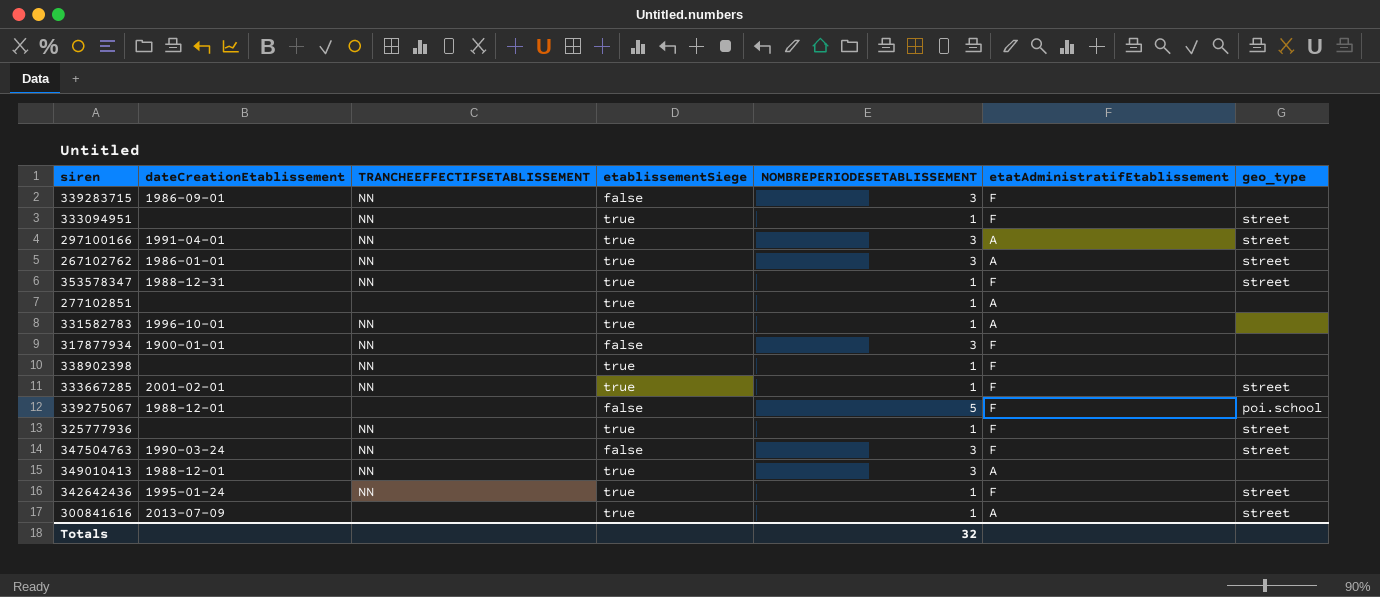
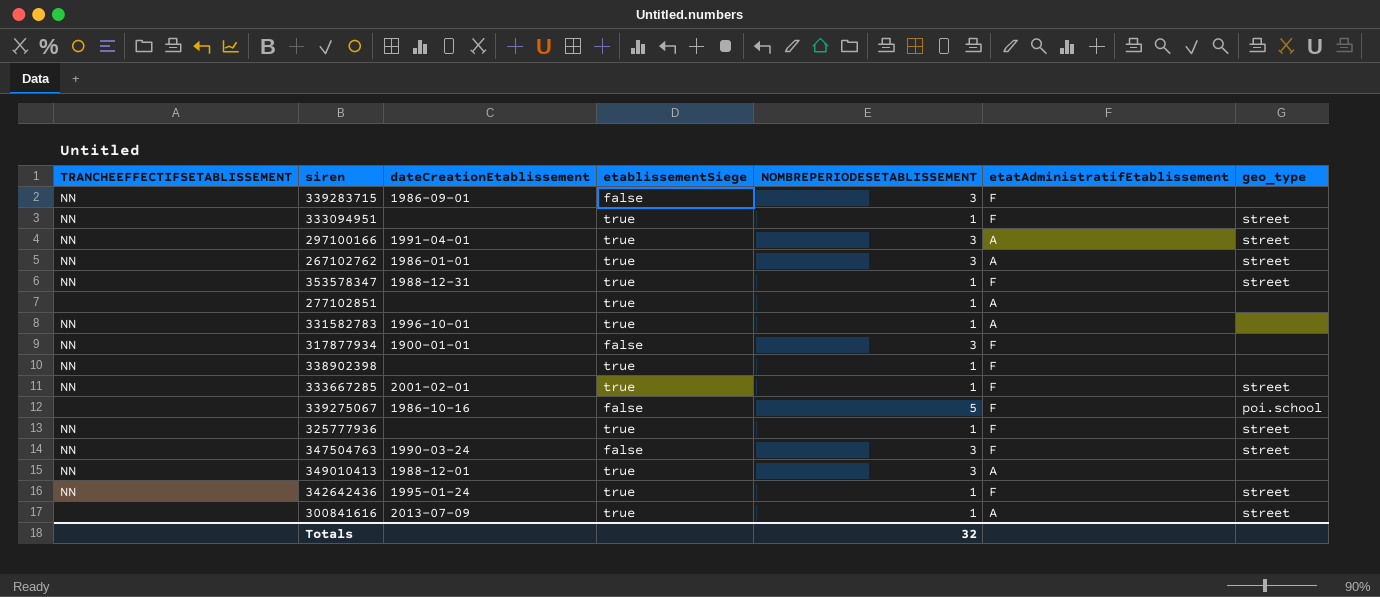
column TRANCHEEFFECTIFSETABLISSEMENT | position: 3 -> 1
339275067 | dateCreationEtablissement: 1988-12-01 -> 1986-10-16

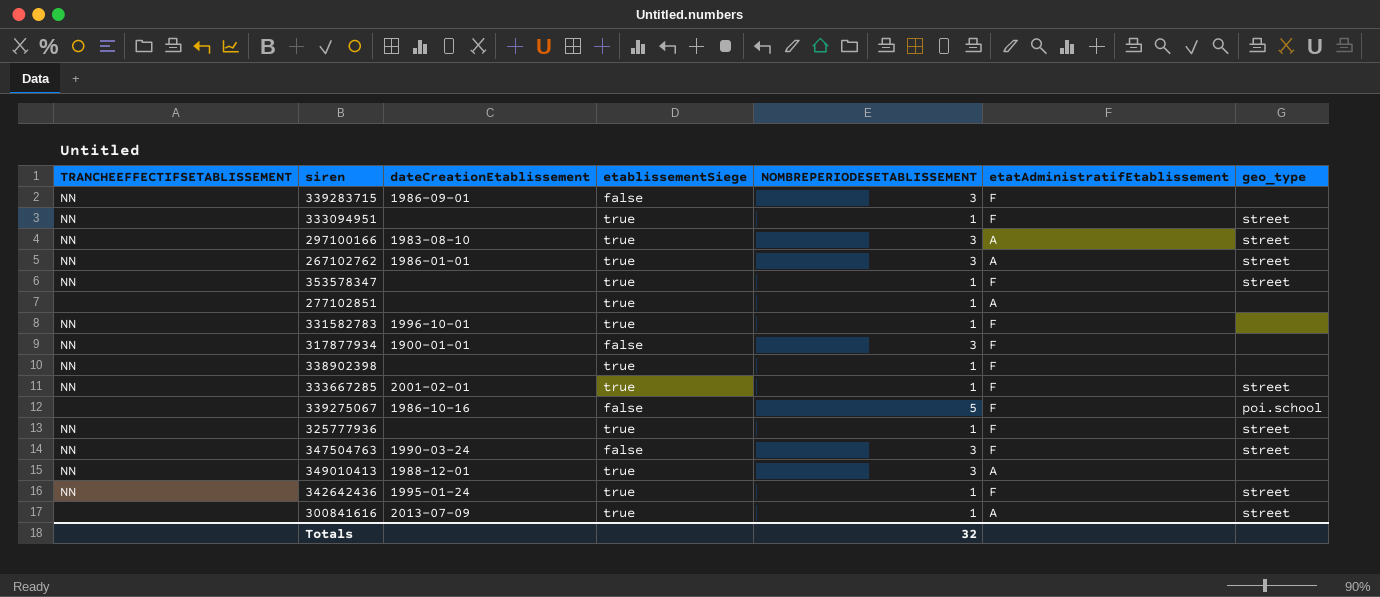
297100166 | dateCreationEtablissement: 1991-04-01 -> 1983-08-10
353578347 | dateCreationEtablissement: 1988-12-31 -> none
331582783 | etatAdministratifEtablissement: A -> F

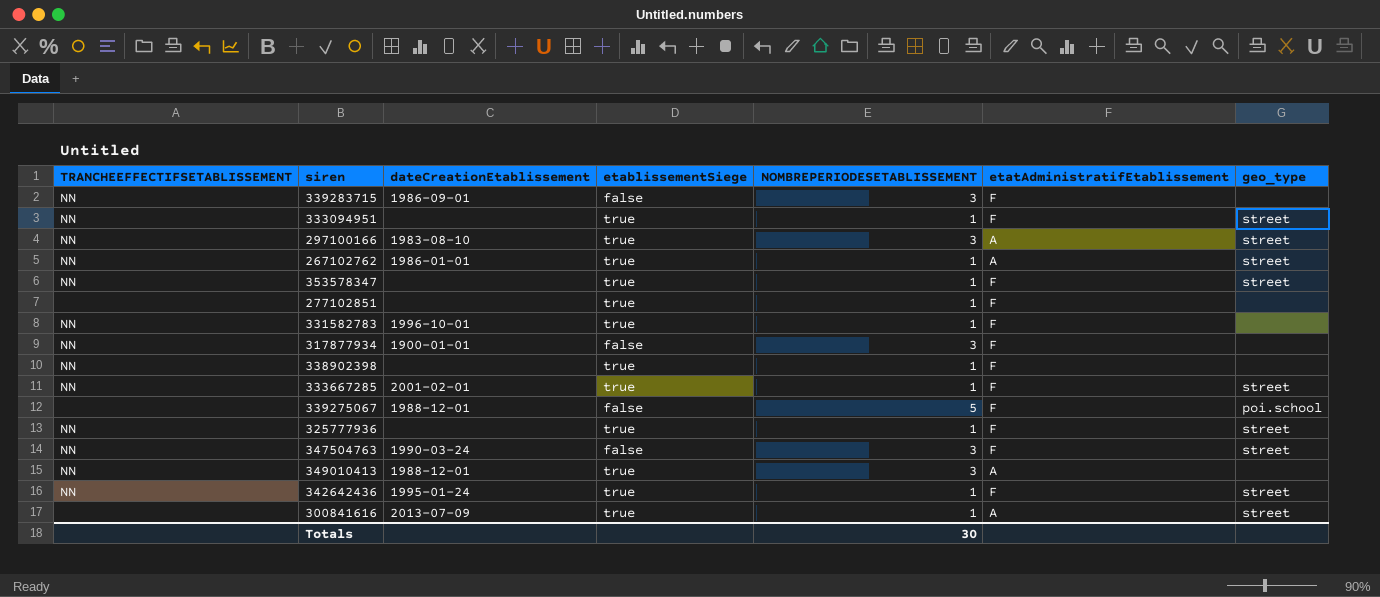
267102762 | NOMBREPERIODESETABLISSEMENT: 3 -> 1
277102851 | etatAdministratifEtablissement: A -> F
339275067 | dateCreationEtablissement: 1986-10-16 -> 1988-12-01
Totals | NOMBREPERIODESETABLISSEMENT: 32 -> 30

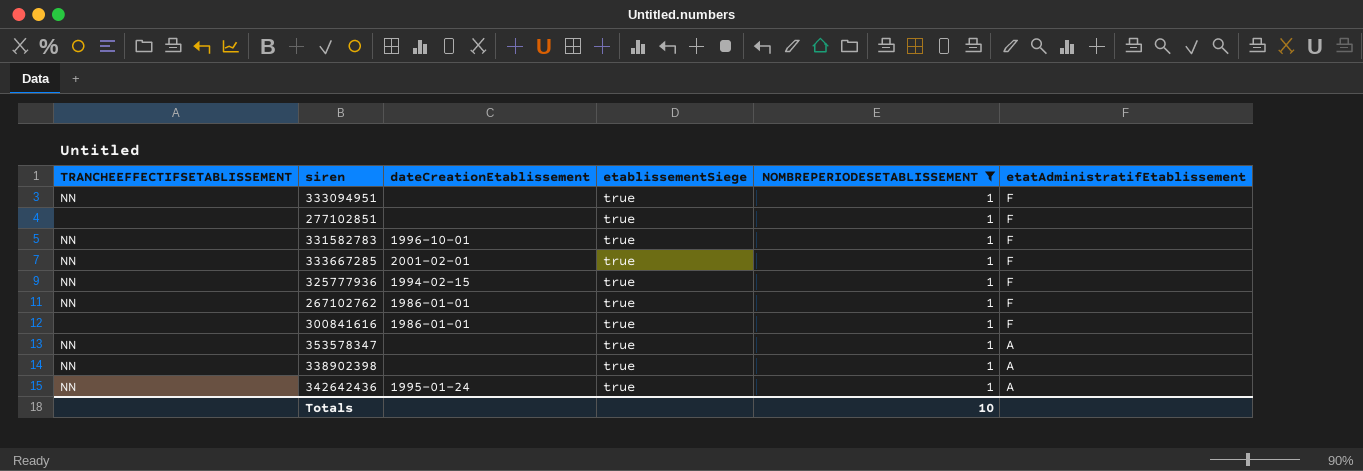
filter: none -> NOMBREPERIODESETABLISSEMENT = 1
row order: none -> etatAdministratifEtablissement descending
column geo_type | position: 7 -> none
325777936 | dateCreationEtablissement: none -> 1994-02-15
267102762 | etatAdministratifEtablissement: A -> F
300841616 | dateCreationEtablissement: 2013-07-09 -> 1986-01-01
300841616 | etatAdministratifEtablissement: A -> F
353578347 | etatAdministratifEtablissement: F -> A
338902398 | etatAdministratifEtablissement: F -> A
342642436 | etatAdministratifEtablissement: F -> A
Totals | NOMBREPERIODESETABLISSEMENT: 30 -> 10

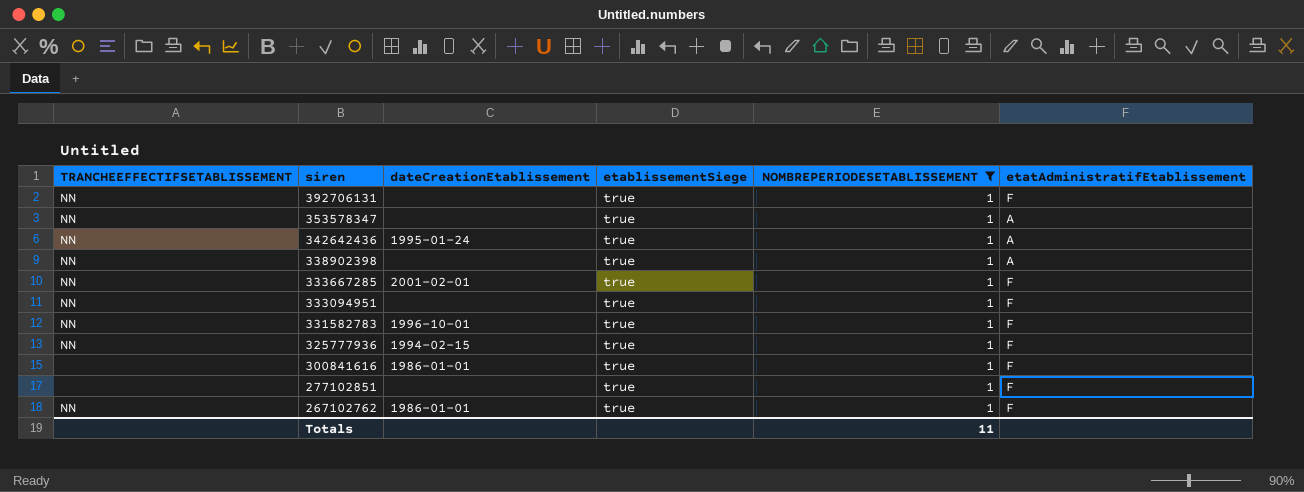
row order: etatAdministratifEtablissement descending -> siren descending
row 392706131: none -> NN | none | true | 1 | F
Totals | NOMBREPERIODESETABLISSEMENT: 10 -> 11

